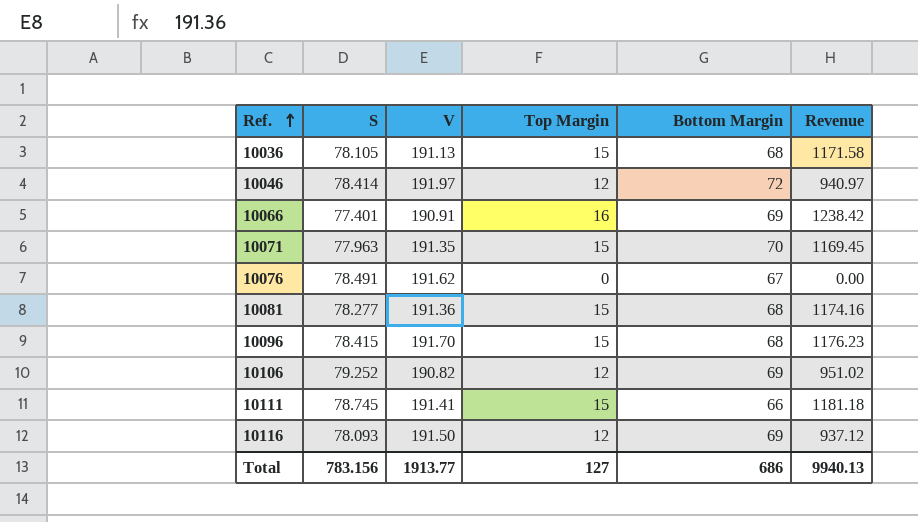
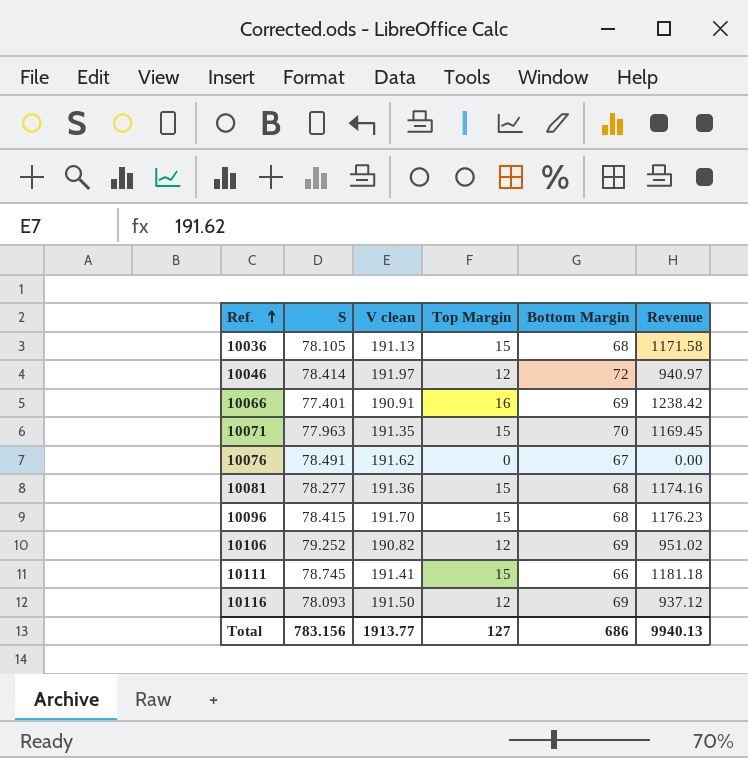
column name: V -> V clean

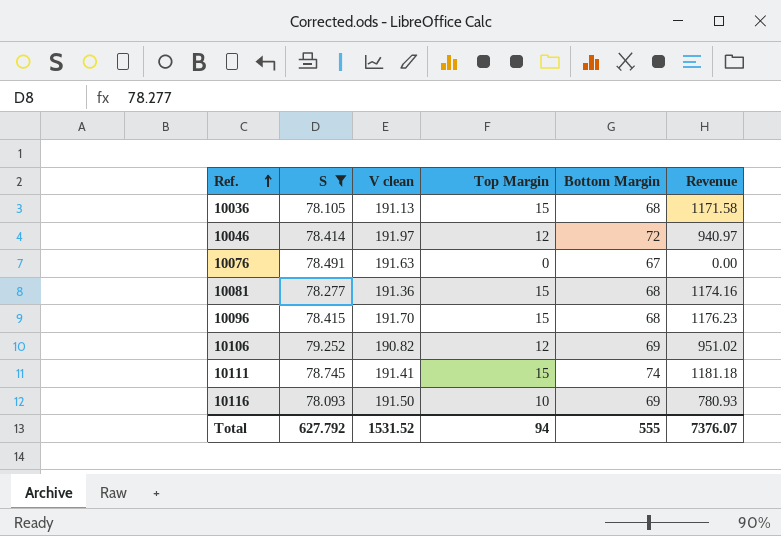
filter: none -> S >= 78.093
10076 | V clean: 191.62 -> 191.63
10111 | Bottom Margin: 66 -> 74
10116 | Top Margin: 12 -> 10
10116 | Revenue: 937.12 -> 780.93
Total | S: 783.156 -> 627.792
Total | V clean: 1913.77 -> 1531.52
Total | Top Margin: 127 -> 94
Total | Bottom Margin: 686 -> 555
Total | Revenue: 9940.13 -> 7376.07

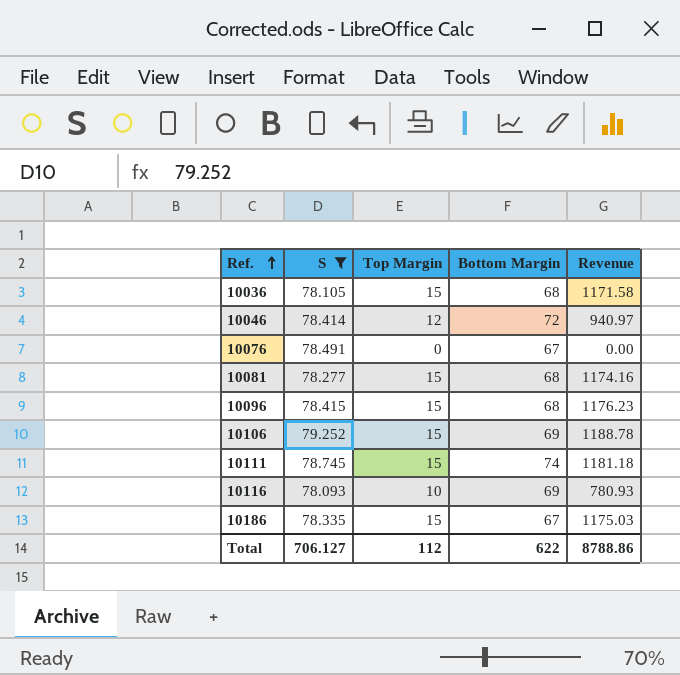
column V clean | position: 3 -> none
10106 | Top Margin: 12 -> 15
10106 | Revenue: 951.02 -> 1188.78
row 10186: none -> 78.335 | 15 | 67 | 1175.03
Total | S: 627.792 -> 706.127
Total | Top Margin: 94 -> 112
Total | Bottom Margin: 555 -> 622
Total | Revenue: 7376.07 -> 8788.86

